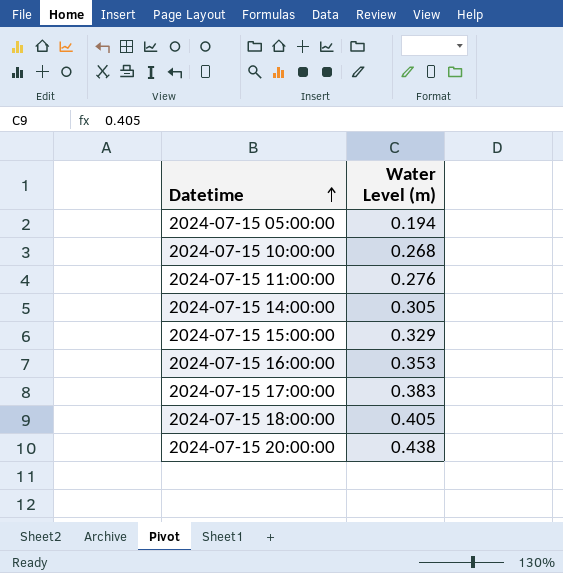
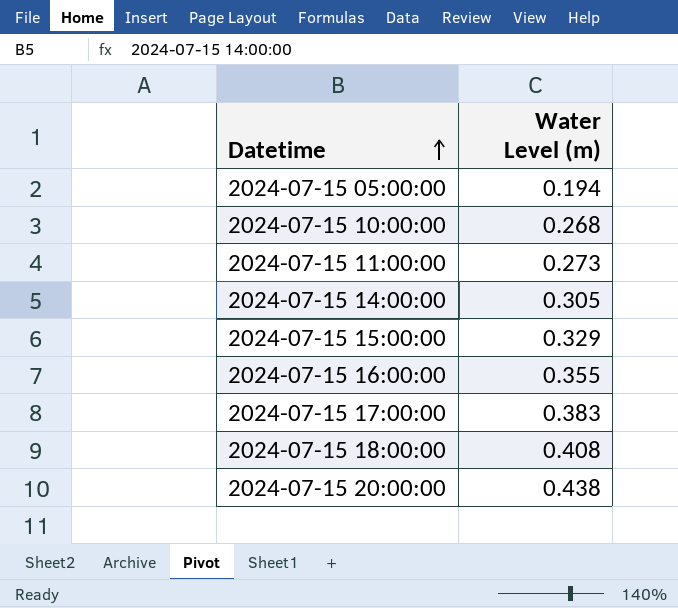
2024-07-15 11:00:00 | Water Level (m): 0.276 -> 0.273
2024-07-15 16:00:00 | Water Level (m): 0.353 -> 0.355
2024-07-15 18:00:00 | Water Level (m): 0.405 -> 0.408

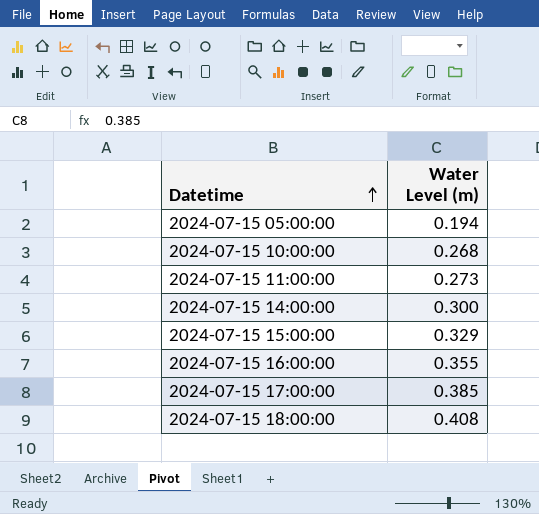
row 2024-07-15 20:00:00: 0.438 -> none
2024-07-15 14:00:00 | Water Level (m): 0.305 -> 0.300
2024-07-15 17:00:00 | Water Level (m): 0.383 -> 0.385

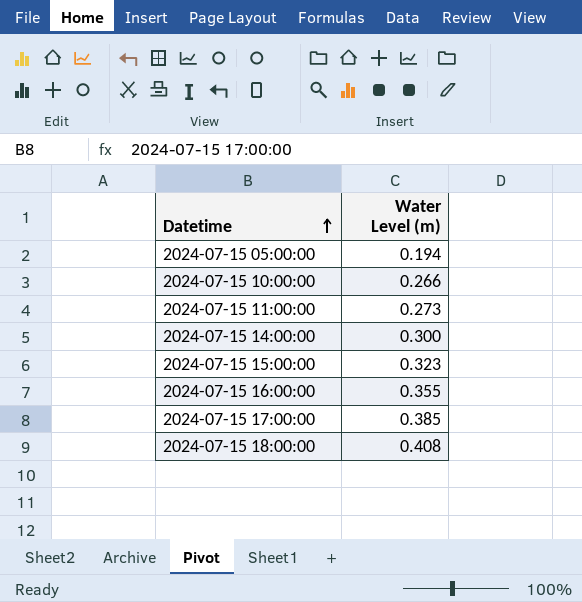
2024-07-15 10:00:00 | Water Level (m): 0.268 -> 0.266
2024-07-15 15:00:00 | Water Level (m): 0.329 -> 0.323

